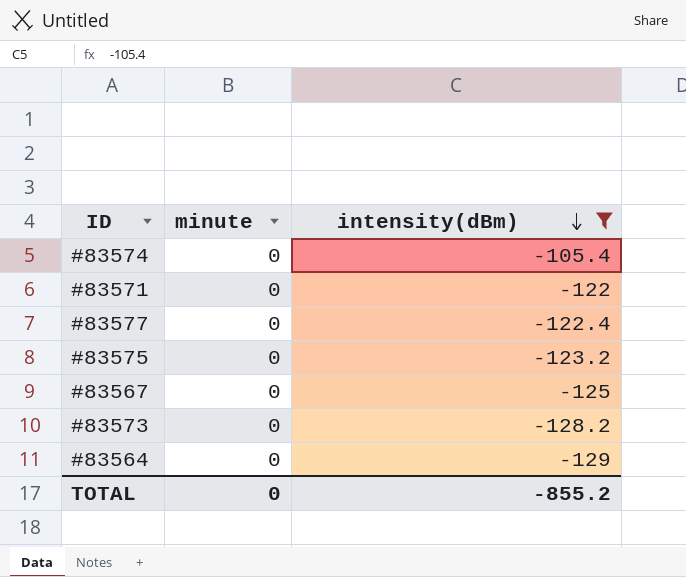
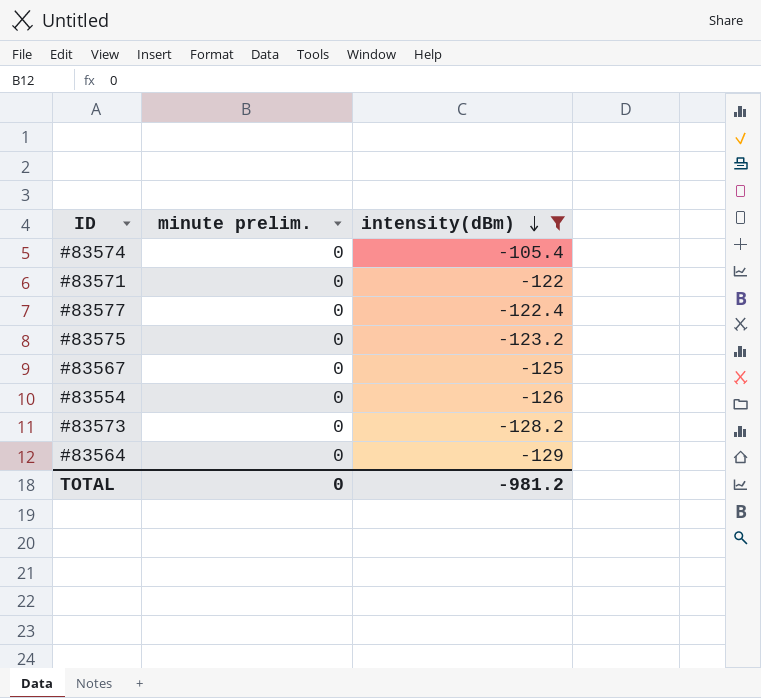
column name: minute -> minute prelim.
row #83554: none -> 0 | -126
TOTAL | intensity(dBm): -855.2 -> -981.2

